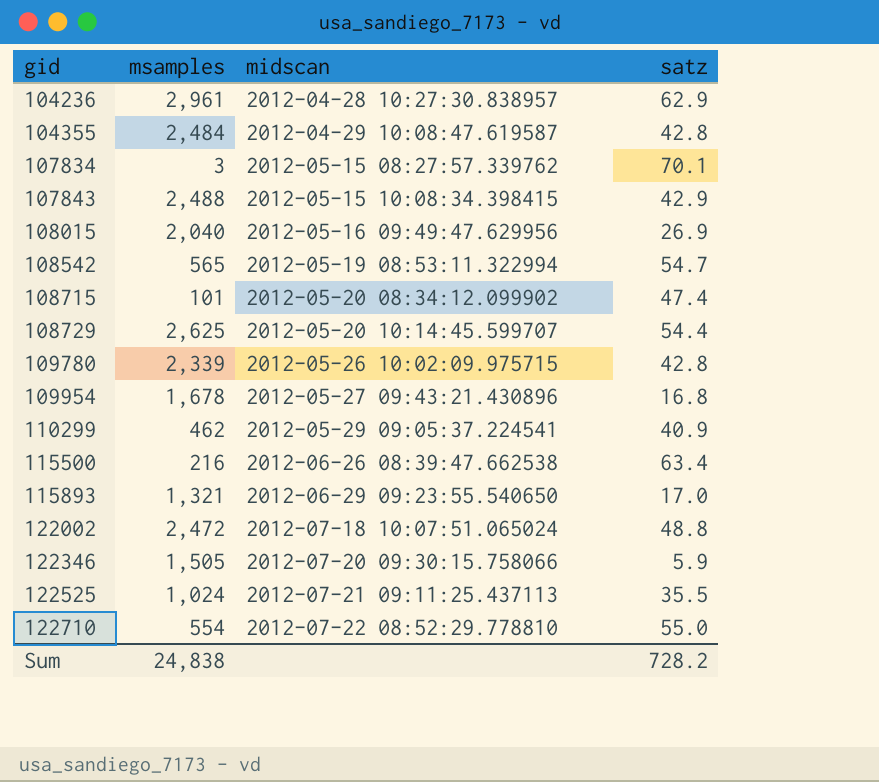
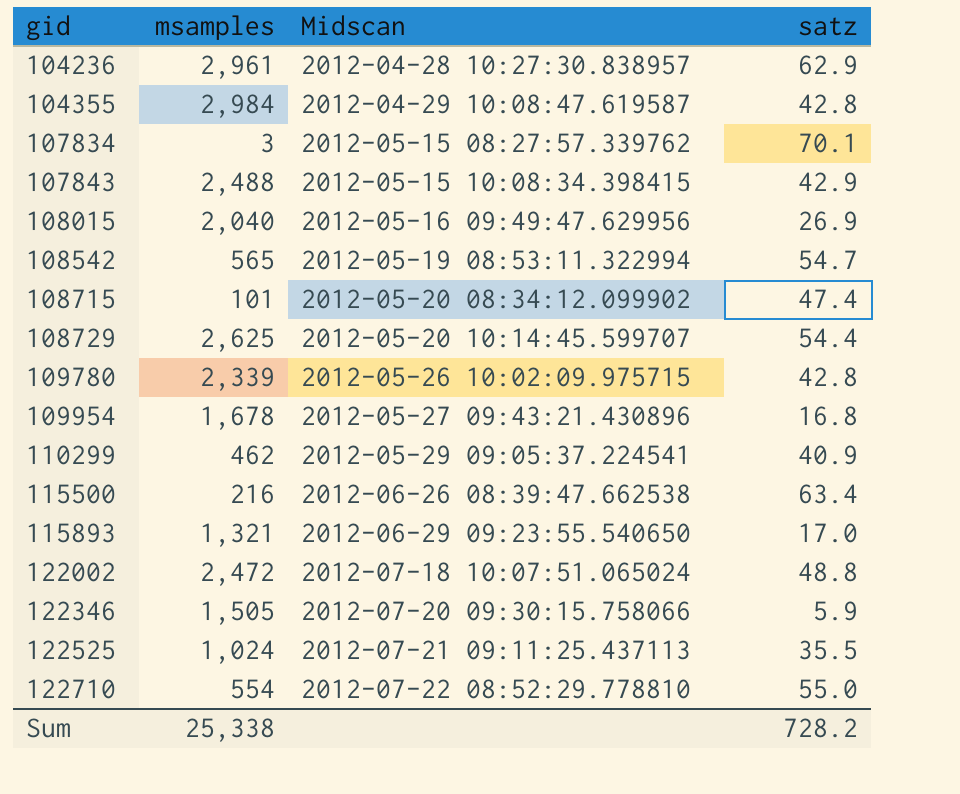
column name: midscan -> Midscan
104355 | msamples: 2,484 -> 2,984
Sum | msamples: 24,838 -> 25,338

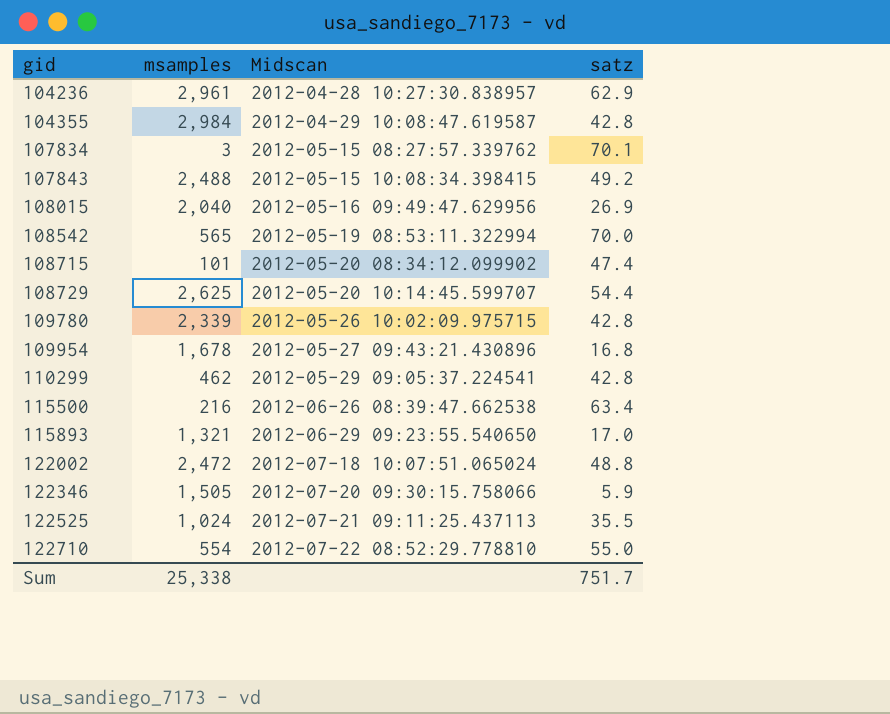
107843 | satz: 42.9 -> 49.2
108542 | satz: 54.7 -> 70.0
110299 | satz: 40.9 -> 42.8
Sum | satz: 728.2 -> 751.7

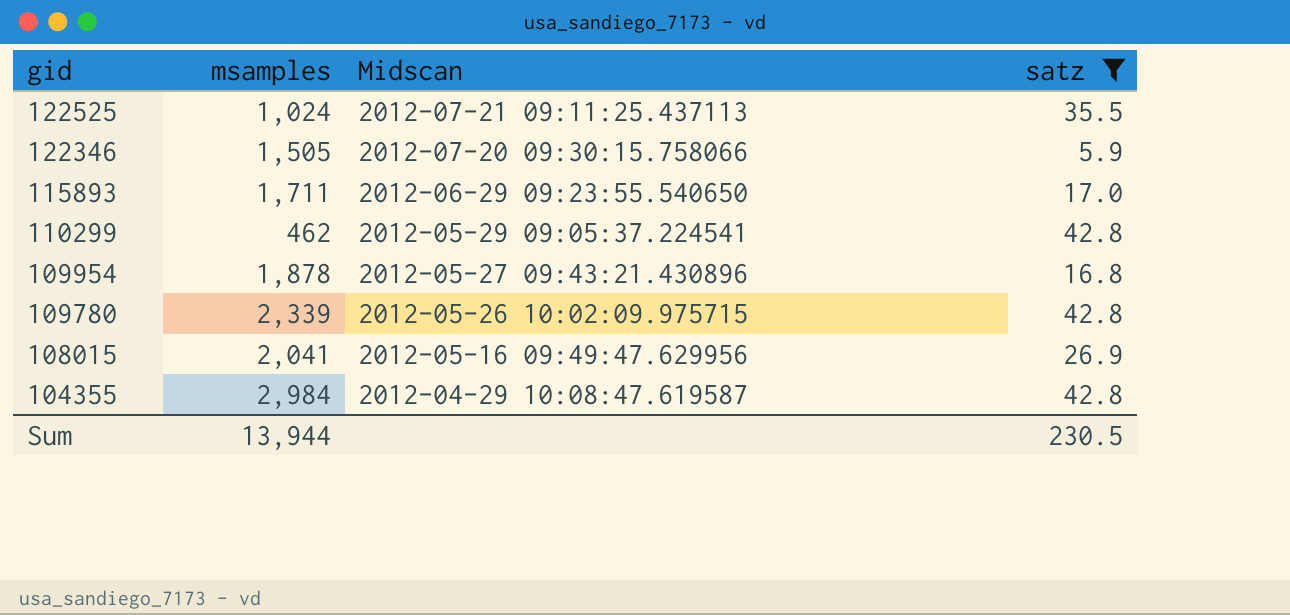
filter: none -> satz <= 42.8
row order: gid ascending -> gid descending
115893 | msamples: 1,321 -> 1,711
109954 | msamples: 1,678 -> 1,878
108015 | msamples: 2,040 -> 2,041
Sum | msamples: 25,338 -> 13,944
Sum | satz: 751.7 -> 230.5

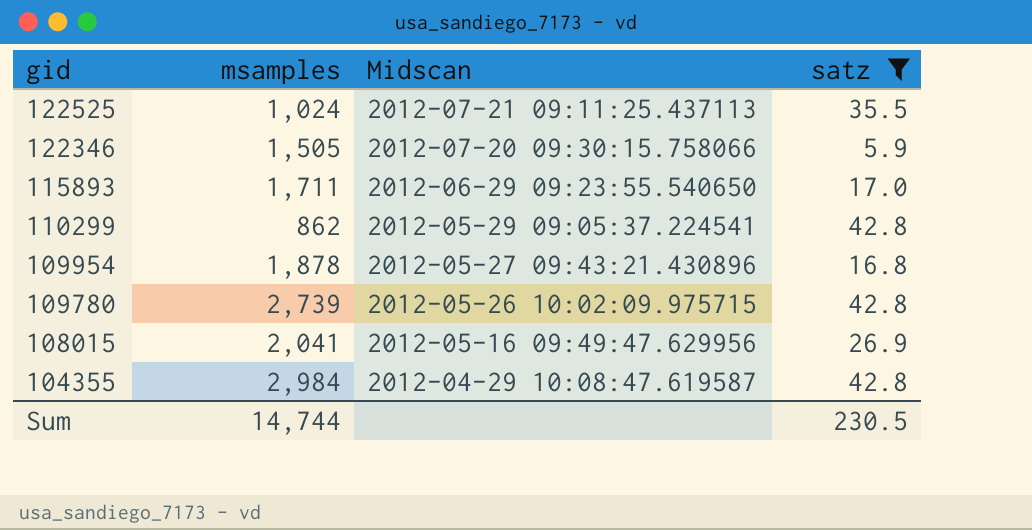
110299 | msamples: 462 -> 862
109780 | msamples: 2,339 -> 2,739
Sum | msamples: 13,944 -> 14,744

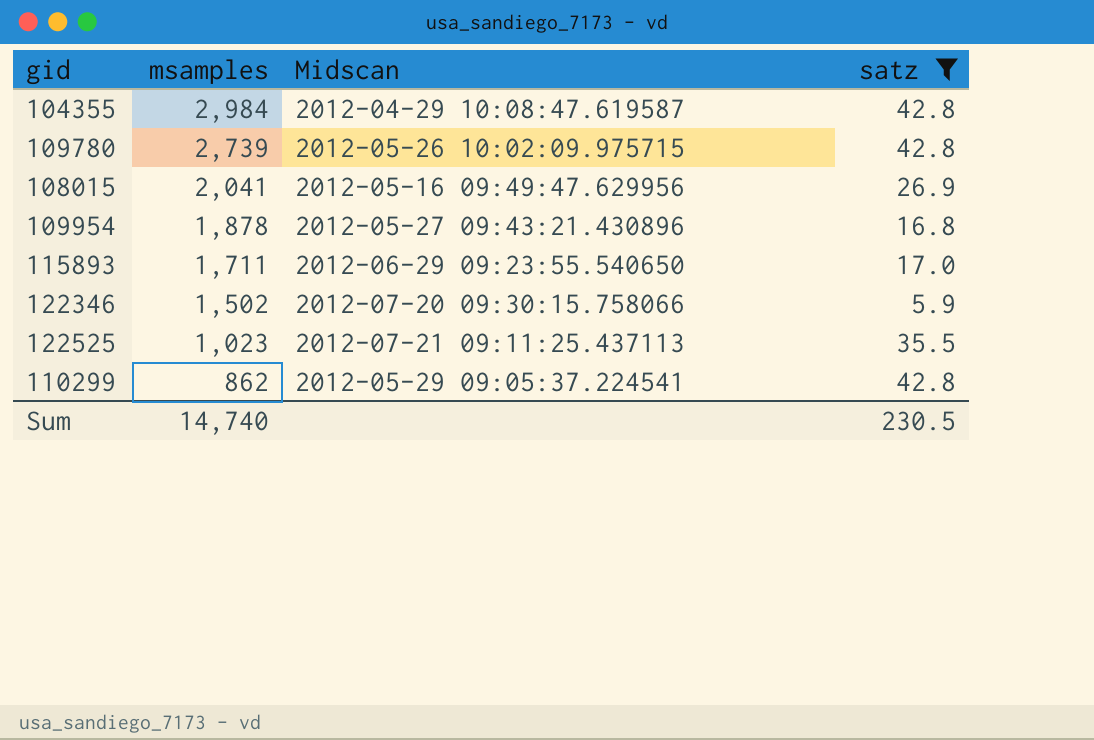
row order: gid descending -> msamples descending
122346 | msamples: 1,505 -> 1,502
122525 | msamples: 1,024 -> 1,023
Sum | msamples: 14,744 -> 14,740

